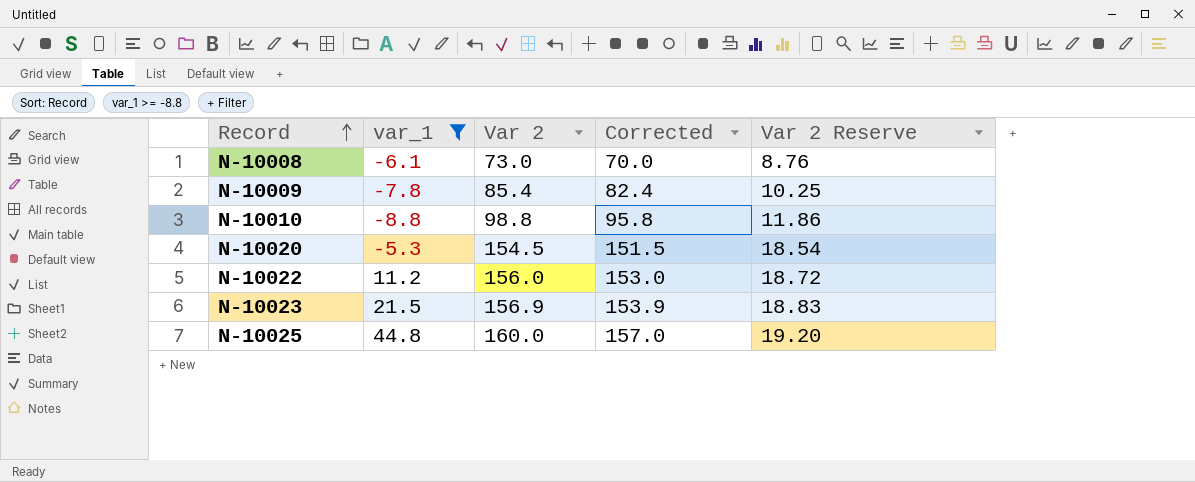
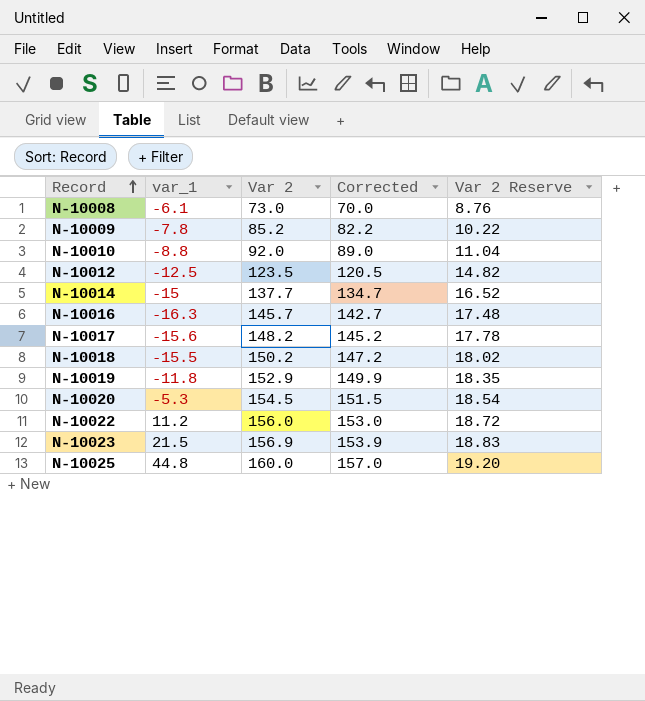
filter: var_1 >= -8.8 -> none
N-10009 | Var 2: 85.4 -> 85.2
N-10009 | Corrected: 82.4 -> 82.2
N-10009 | Var 2 Reserve: 10.25 -> 10.22
N-10010 | Var 2: 98.8 -> 92.0
N-10010 | Corrected: 95.8 -> 89.0
N-10010 | Var 2 Reserve: 11.86 -> 11.04

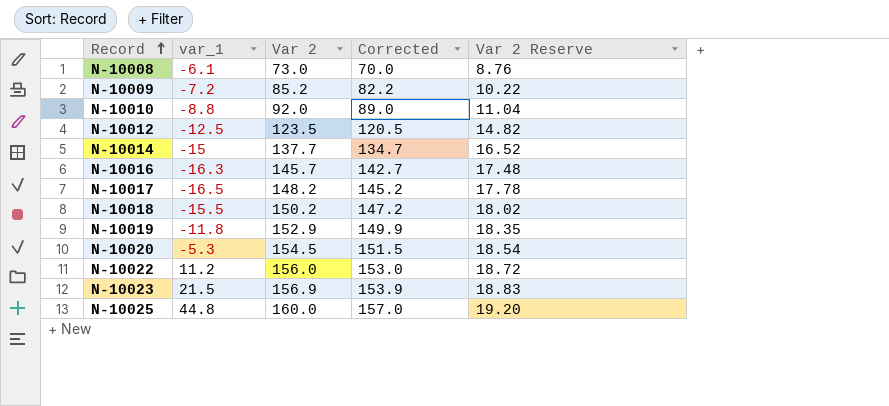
N-10009 | var_1: -7.8 -> -7.2
N-10017 | var_1: -15.6 -> -16.5

